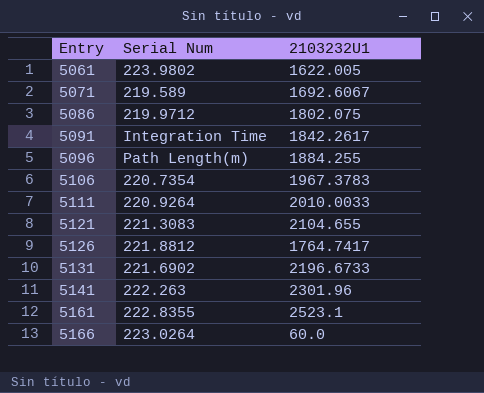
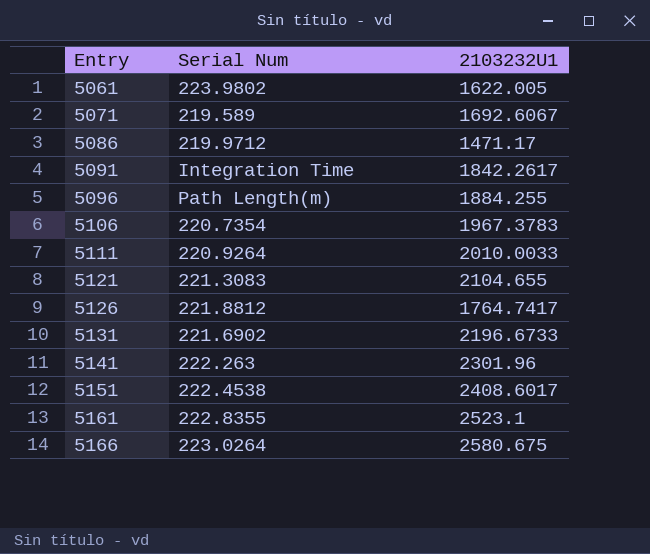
5086 | 2103232U1: 1802.075 -> 1471.17
row 5151: none -> 222.4538 | 2408.6017
5166 | 2103232U1: 60.0 -> 2580.675

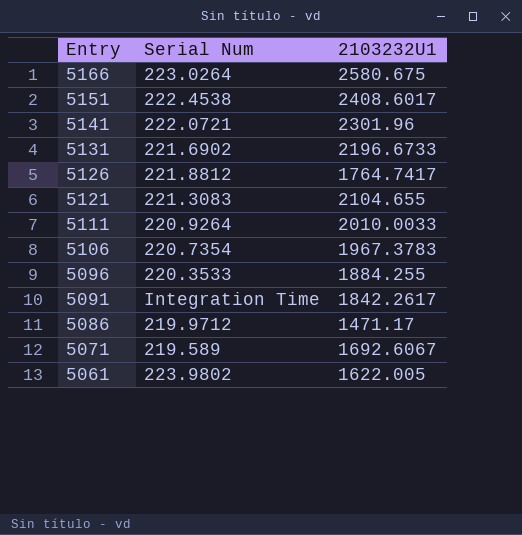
row order: Entry ascending -> Entry descending
row 5161: 222.8355 | 2523.1 -> none
5141 | Serial Num: 222.263 -> 222.0721
5096 | Serial Num: Path Length(m) -> 220.3533

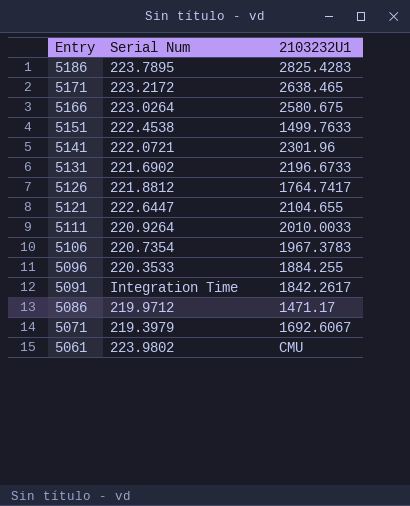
row 5186: none -> 223.7895 | 2825.4283
row 5171: none -> 223.2172 | 2638.465
5151 | 2103232U1: 2408.6017 -> 1499.7633
5121 | Serial Num: 221.3083 -> 222.6447
5071 | Serial Num: 219.589 -> 219.3979
5061 | 2103232U1: 1622.005 -> CMU

